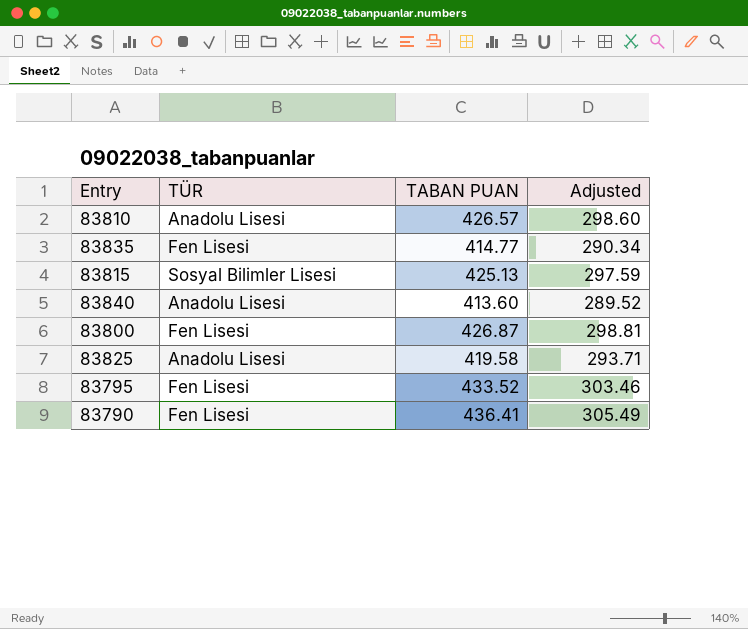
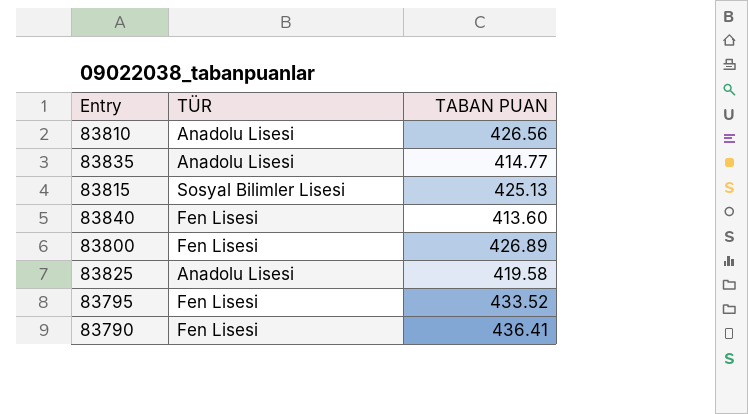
column Adjusted | formula: [TABAN PUAN] * 0.7 -> none
83810 | TABAN PUAN: 426.57 -> 426.56
83835 | TÜR: Fen Lisesi -> Anadolu Lisesi
83840 | TÜR: Anadolu Lisesi -> Fen Lisesi
83800 | TABAN PUAN: 426.87 -> 426.89

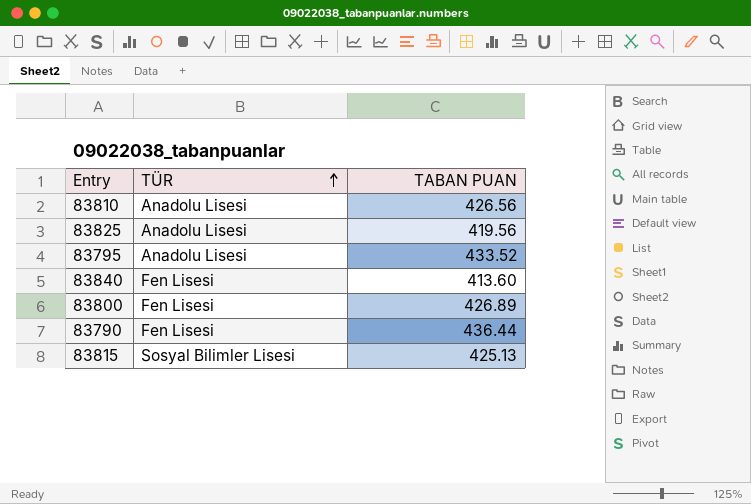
row order: none -> TÜR ascending
row 83835: Anadolu Lisesi | 414.77 -> none
83825 | TABAN PUAN: 419.58 -> 419.56
83795 | TÜR: Fen Lisesi -> Anadolu Lisesi
83790 | TABAN PUAN: 436.41 -> 436.44

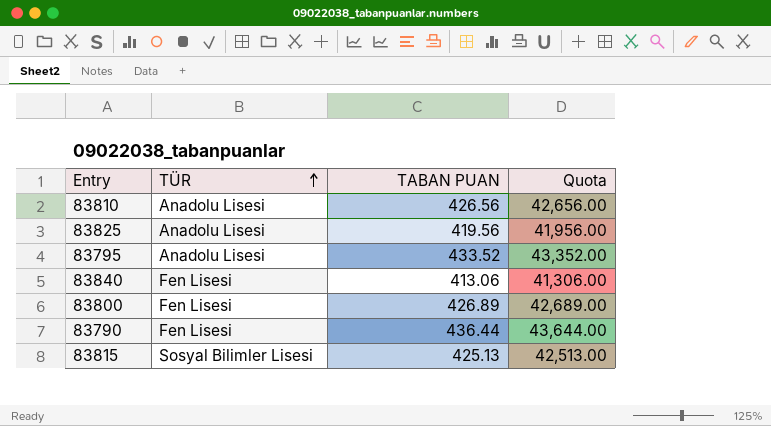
column Quota | formula: none -> [TABAN PUAN] * 100
83840 | TABAN PUAN: 413.60 -> 413.06

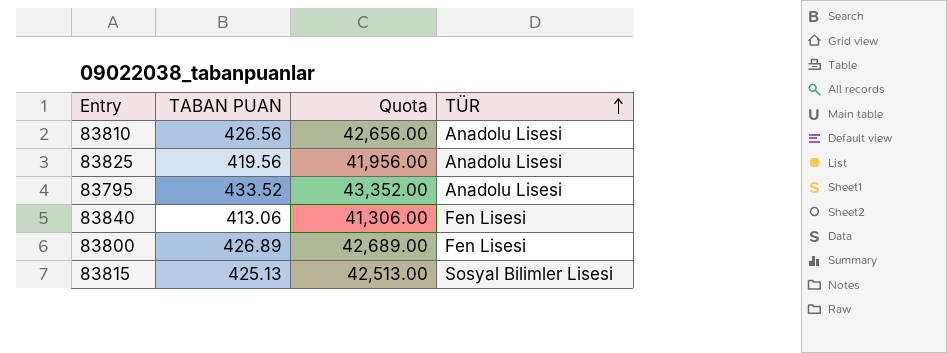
column TÜR | position: 2 -> 4
row 83790: Fen Lisesi | 436.44 | 43,644.00 -> none

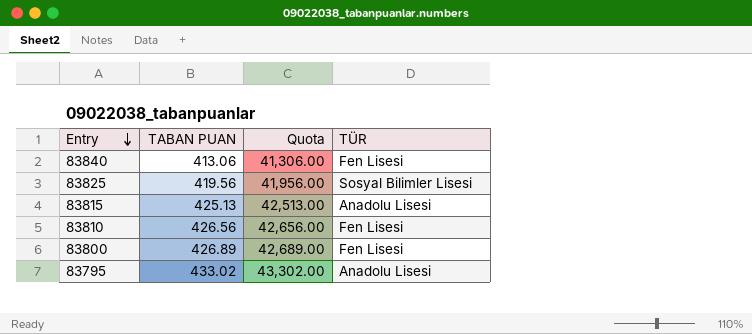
row order: TÜR ascending -> Entry descending
83825 | TÜR: Anadolu Lisesi -> Sosyal Bilimler Lisesi
83815 | TÜR: Sosyal Bilimler Lisesi -> Anadolu Lisesi
83810 | TÜR: Anadolu Lisesi -> Fen Lisesi
83795 | TABAN PUAN: 433.52 -> 433.02
83795 | Quota: 43,352.00 -> 43,302.00

